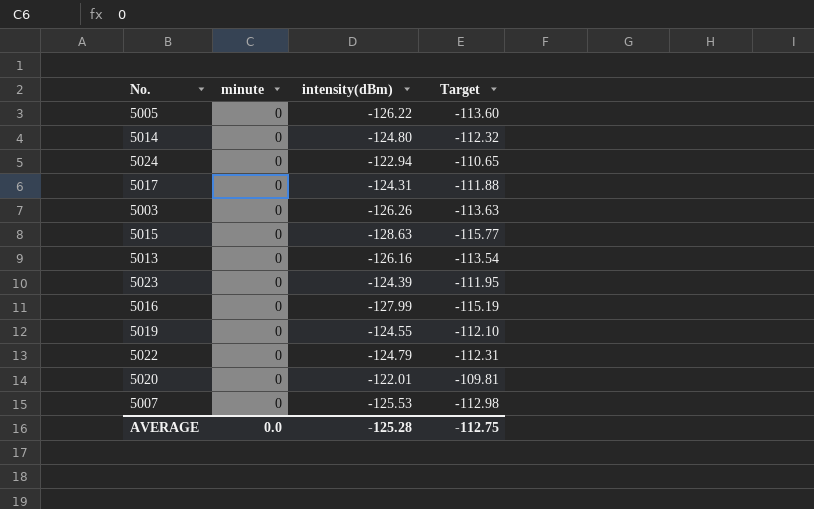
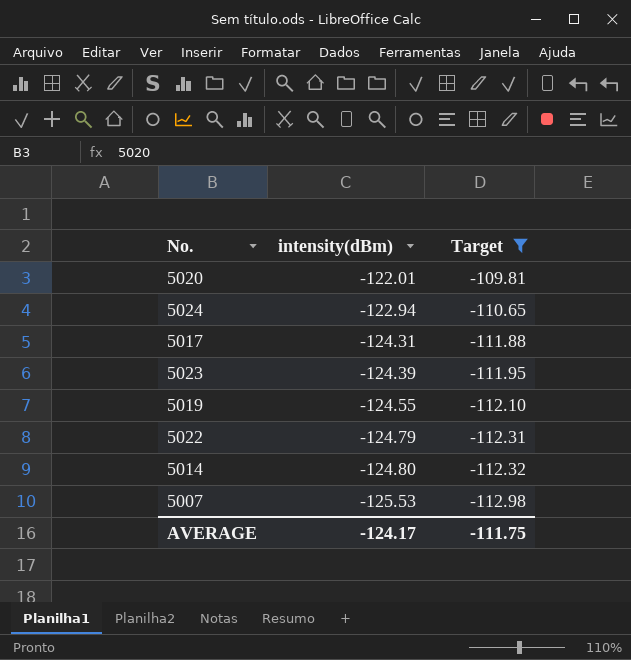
filter: none -> Target >= -112.98
row order: none -> intensity(dBm) descending
column minute | position: 2 -> none
AVERAGE | intensity(dBm): -125.28 -> -124.17
AVERAGE | Target: -112.75 -> -111.75

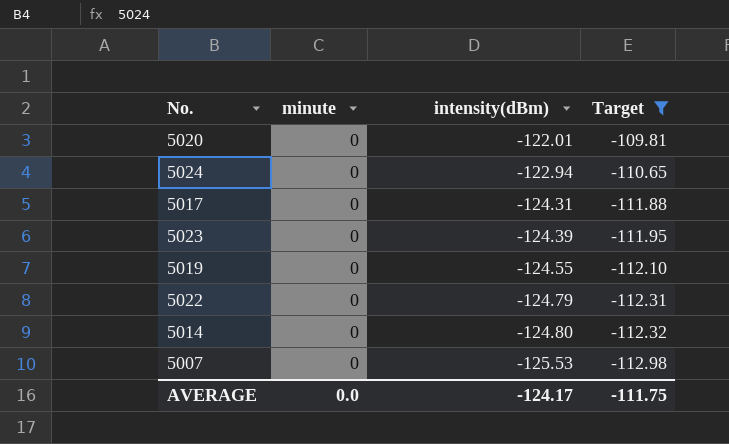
column minute | position: none -> 2

